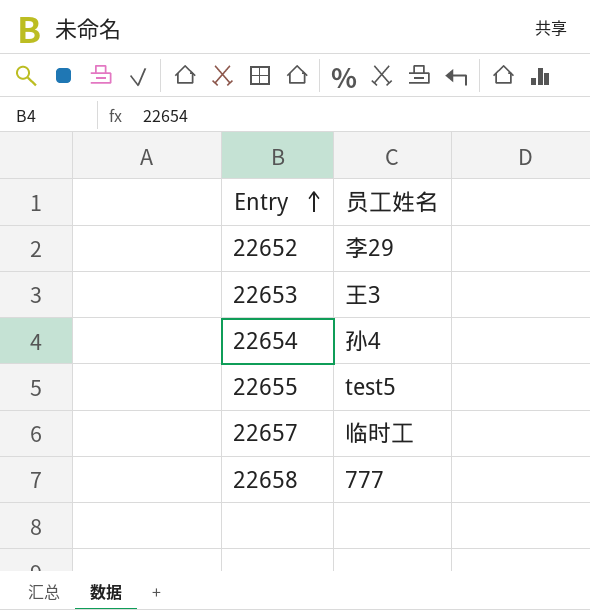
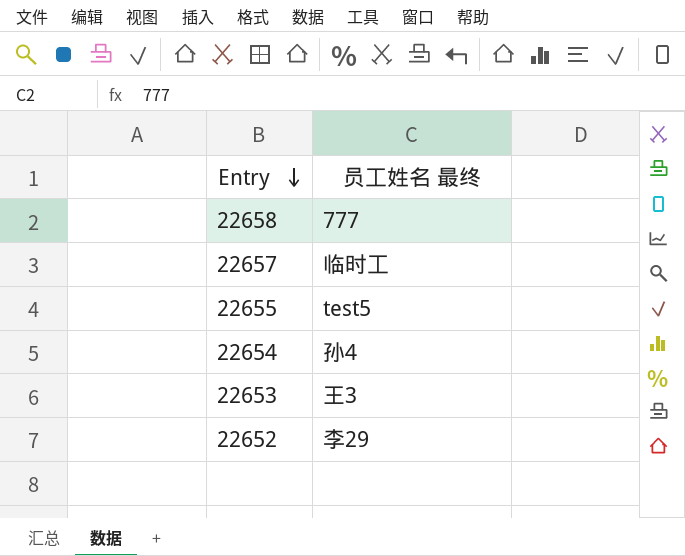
row order: Entry ascending -> Entry descending
column name: 员工姓名 -> 员工姓名 最终

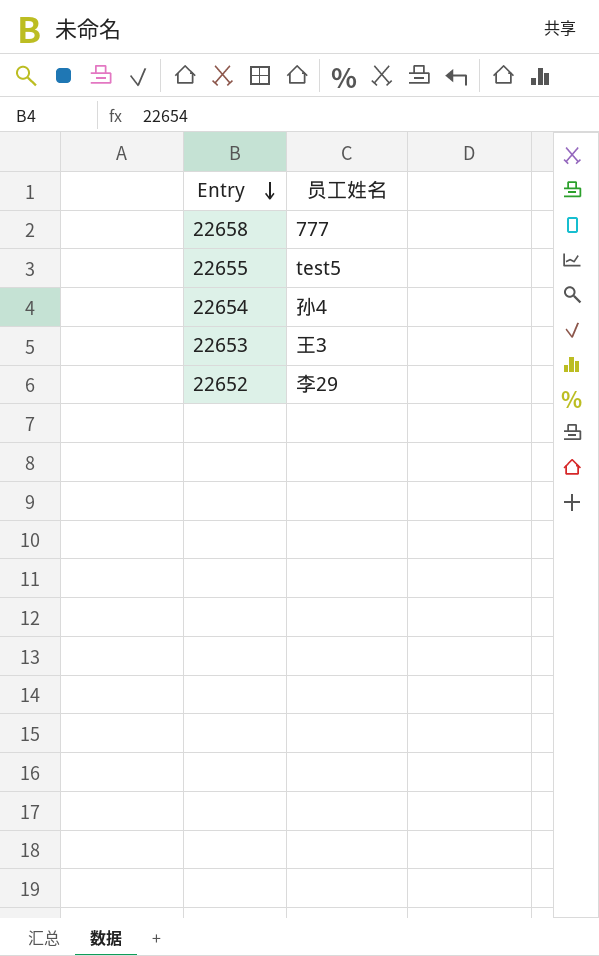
column name: 员工姓名 最终 -> 员工姓名
row 22657: 临时工 -> none

